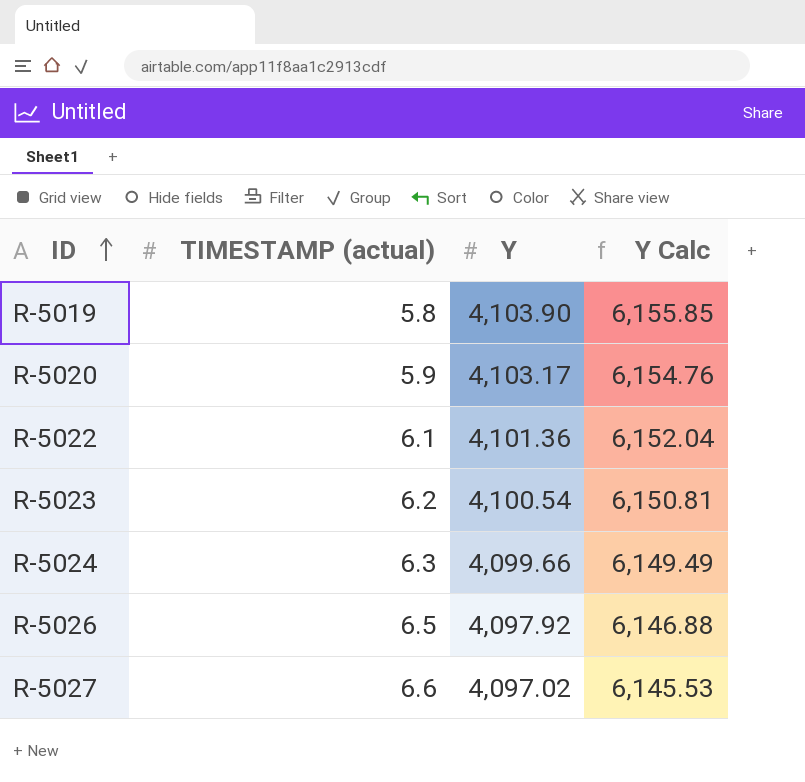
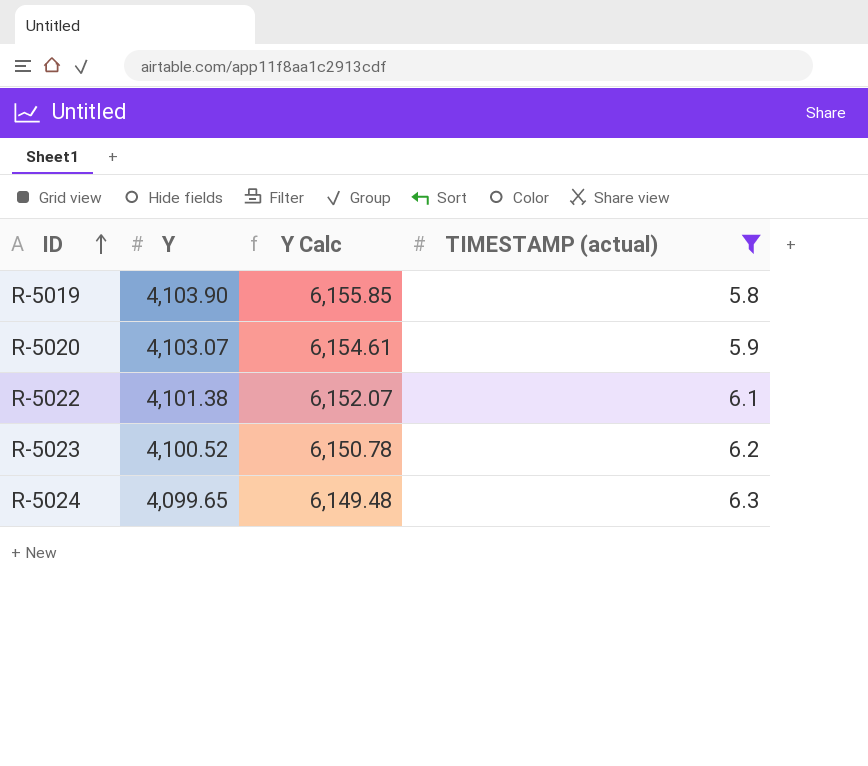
filter: none -> TIMESTAMP (actual) <= 6.3
column TIMESTAMP (actual) | position: 2 -> 4
R-5020 | Y: 4,103.17 -> 4,103.07
R-5020 | Y Calc: 6,154.76 -> 6,154.61
R-5022 | Y: 4,101.36 -> 4,101.38
R-5022 | Y Calc: 6,152.04 -> 6,152.07
R-5023 | Y: 4,100.54 -> 4,100.52
R-5023 | Y Calc: 6,150.81 -> 6,150.78
R-5024 | Y: 4,099.66 -> 4,099.65
R-5024 | Y Calc: 6,149.49 -> 6,149.48

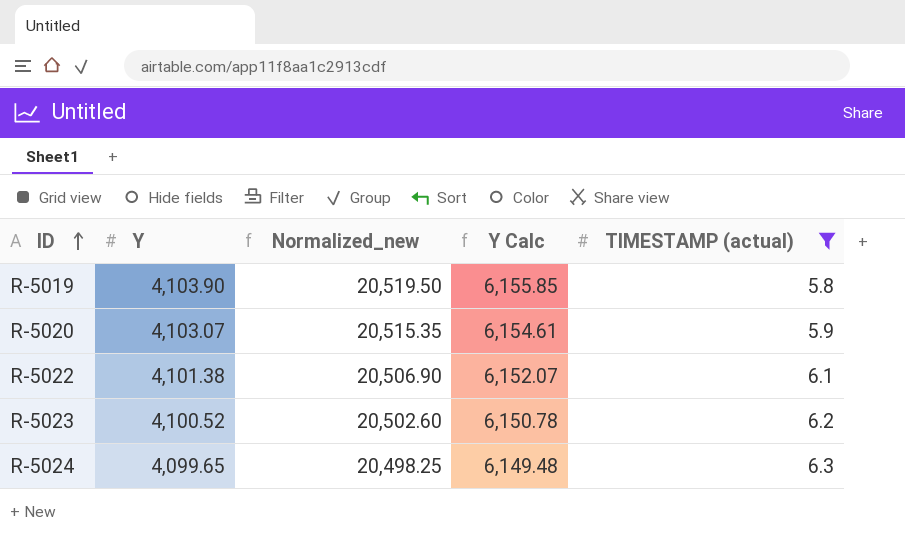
column Normalized_new | formula: none -> [Y] * 5

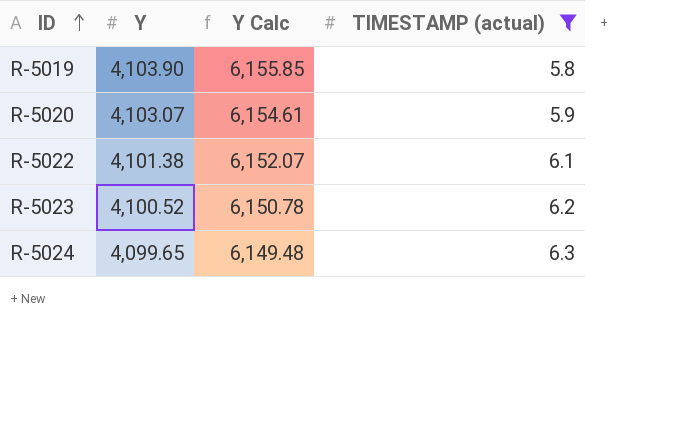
column Normalized_new | formula: [Y] * 5 -> none

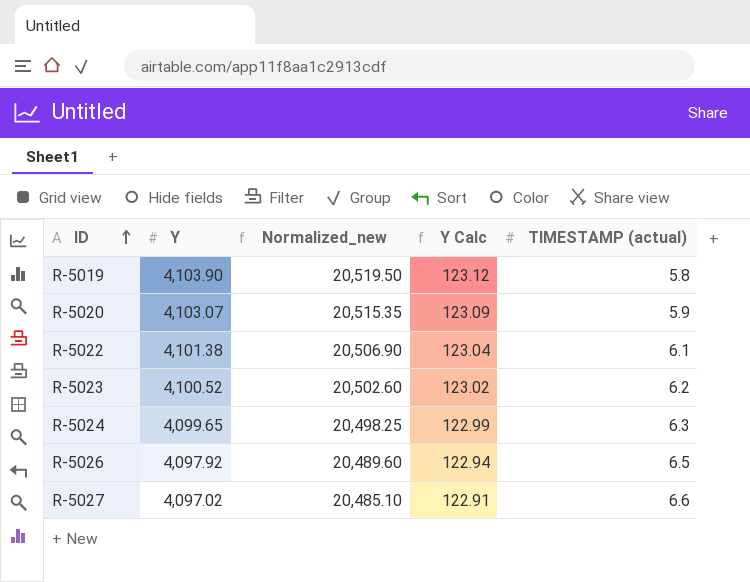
filter: TIMESTAMP (actual) <= 6.3 -> none
column Normalized_new | formula: none -> [Y] * 5
column Y Calc | formula: [Y] * 1.5 -> [Y] * 0.03

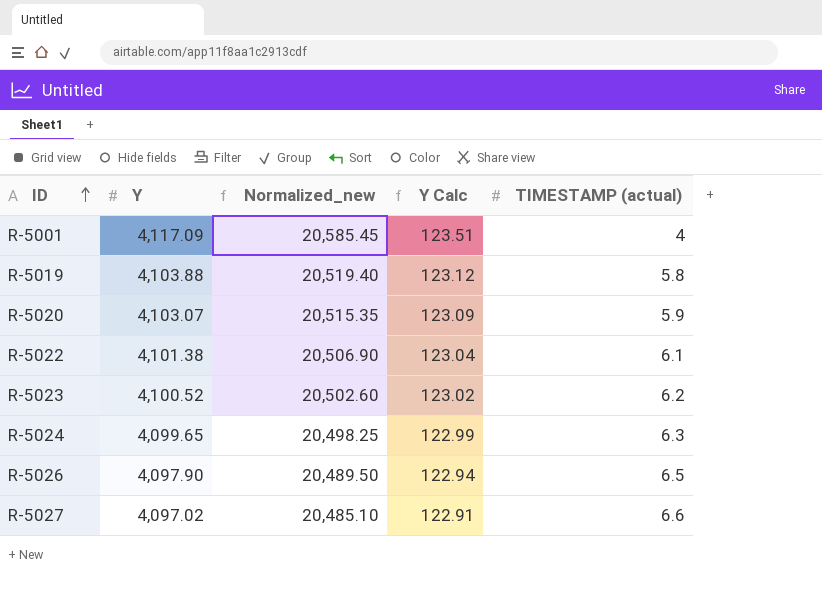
row R-5001: none -> 4,117.09 | 20,585.45 | 123.51 | 4
R-5019 | Y: 4,103.90 -> 4,103.88
R-5019 | Normalized_new: 20,519.50 -> 20,519.40
R-5026 | Y: 4,097.92 -> 4,097.90
R-5026 | Normalized_new: 20,489.60 -> 20,489.50

